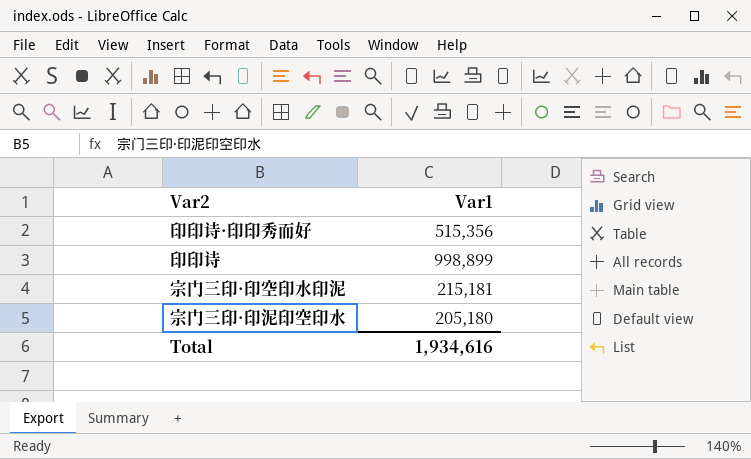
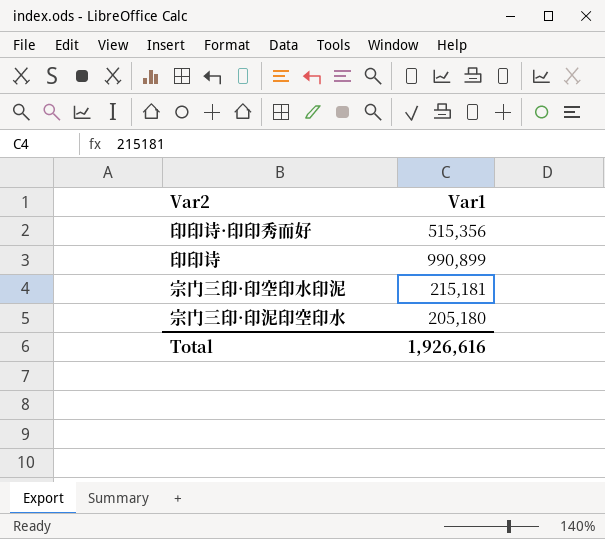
印印诗 | Var1: 998,899 -> 990,899
Total | Var1: 1,934,616 -> 1,926,616

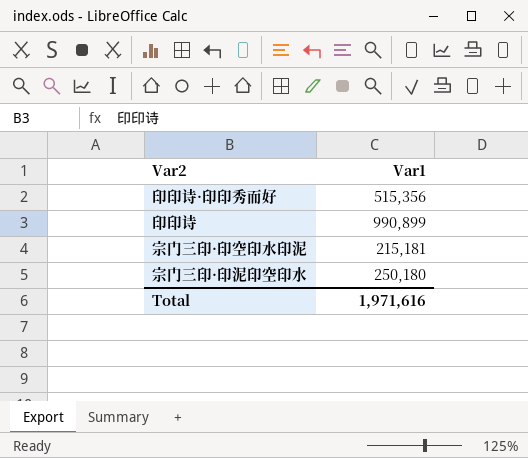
宗门三印·印泥印空印水 | Var1: 205,180 -> 250,180
Total | Var1: 1,926,616 -> 1,971,616

